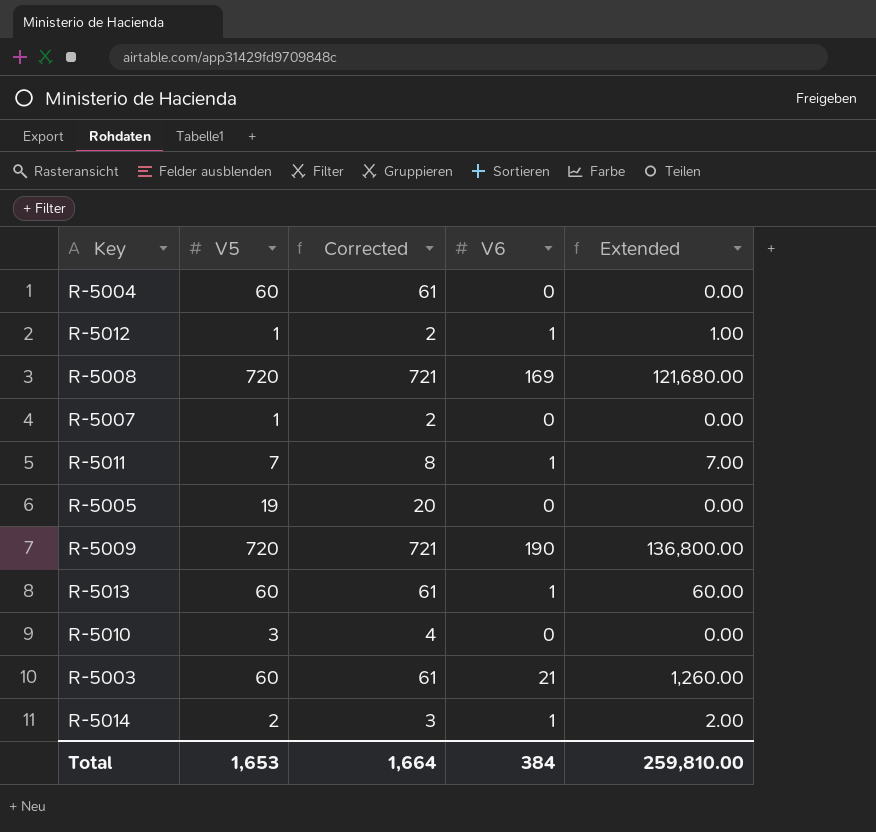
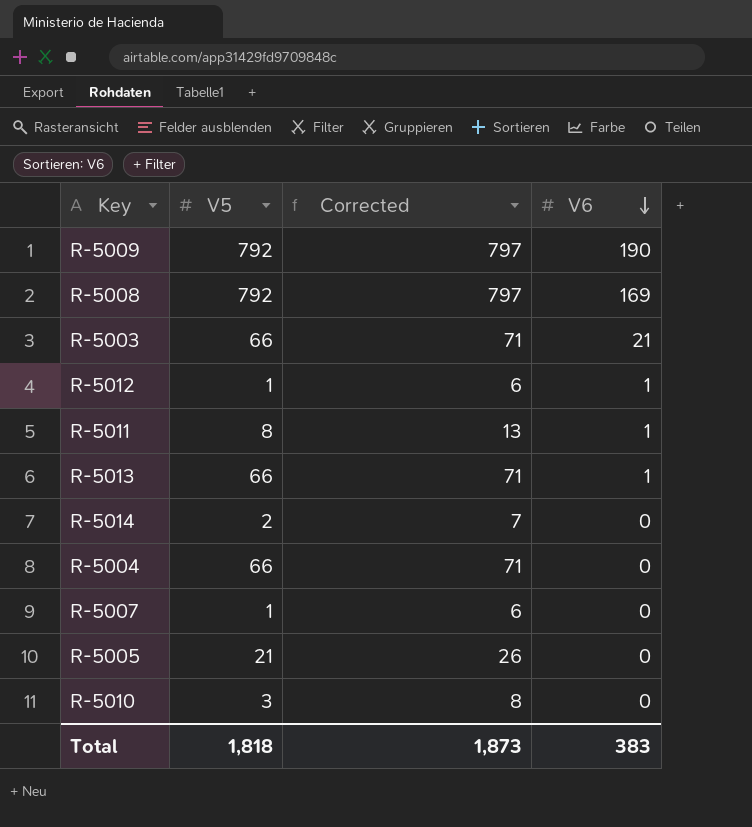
row order: none -> V6 descending
column Extended | formula: [V5] * [V6] -> none
column Corrected | formula: [V5] + 1 -> [V5] + 5
R-5009 | V5: 720 -> 792
R-5008 | V5: 720 -> 792
R-5003 | V5: 60 -> 66
R-5011 | V5: 7 -> 8
R-5013 | V5: 60 -> 66
R-5014 | V6: 1 -> 0
R-5004 | V5: 60 -> 66
R-5005 | V5: 19 -> 21
Total | V5: 1,653 -> 1,818
Total | Corrected: 1,664 -> 1,873
Total | V6: 384 -> 383

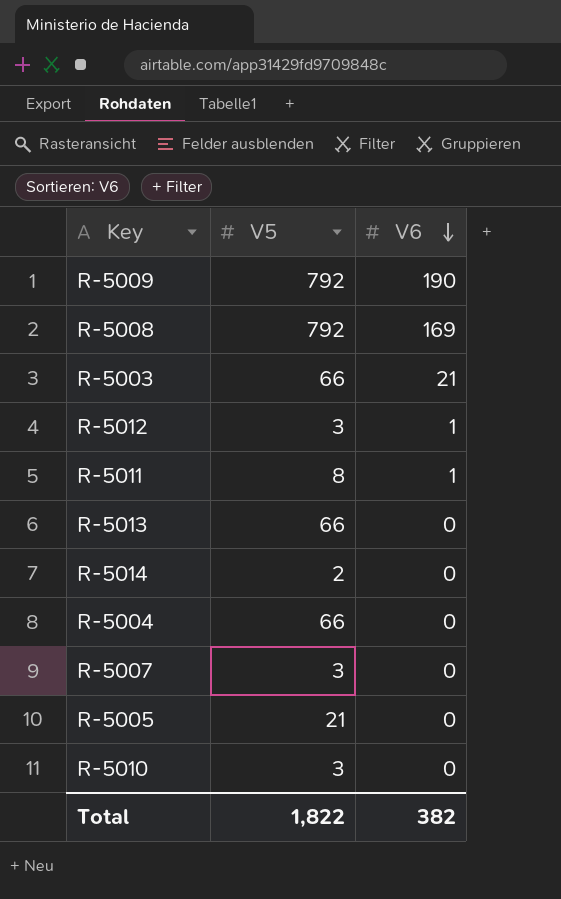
column Corrected | formula: [V5] + 5 -> none
R-5012 | V5: 1 -> 3
R-5013 | V6: 1 -> 0
R-5007 | V5: 1 -> 3
Total | V5: 1,818 -> 1,822
Total | V6: 383 -> 382

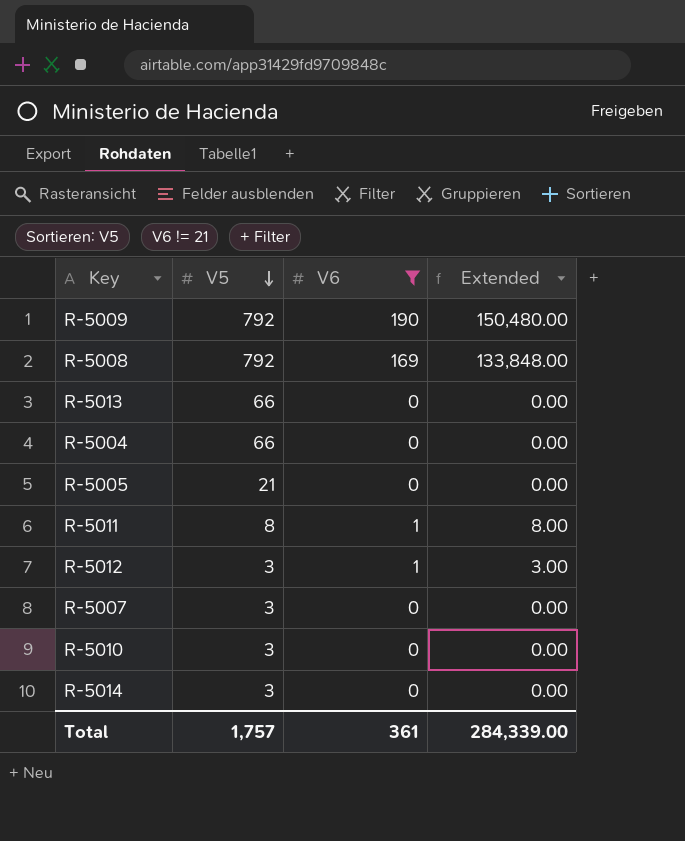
filter: none -> V6 != 21
row order: V6 descending -> V5 descending
column Extended | formula: none -> [V5] * [V6]
R-5014 | V5: 2 -> 3
Total | V5: 1,822 -> 1,757
Total | V6: 382 -> 361

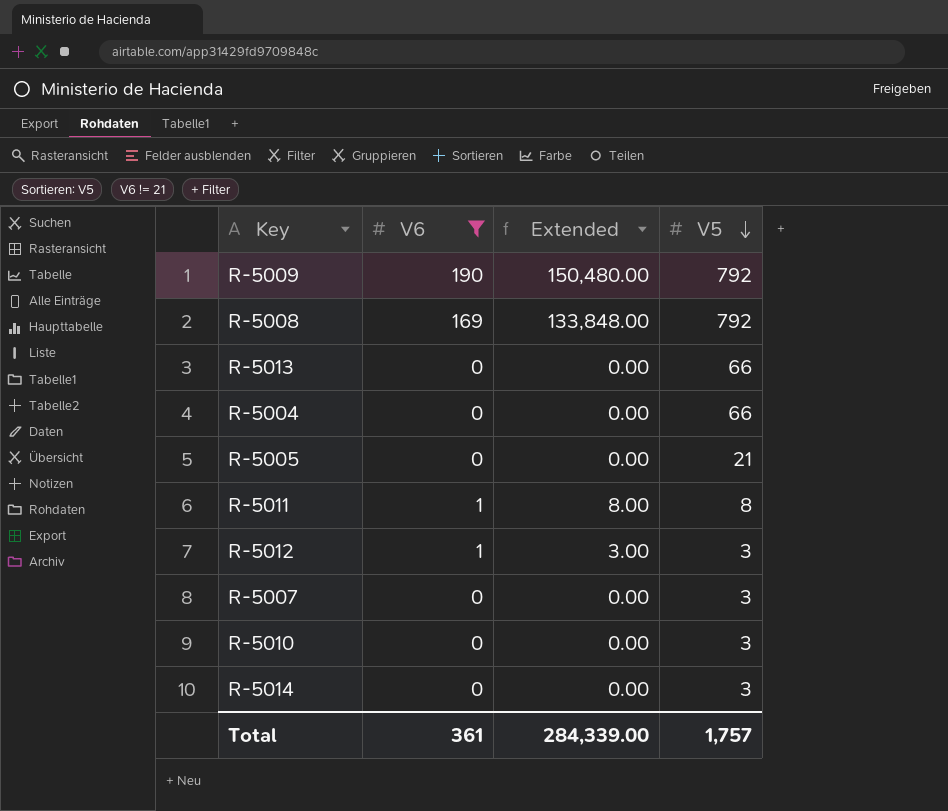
column V5 | position: 2 -> 4

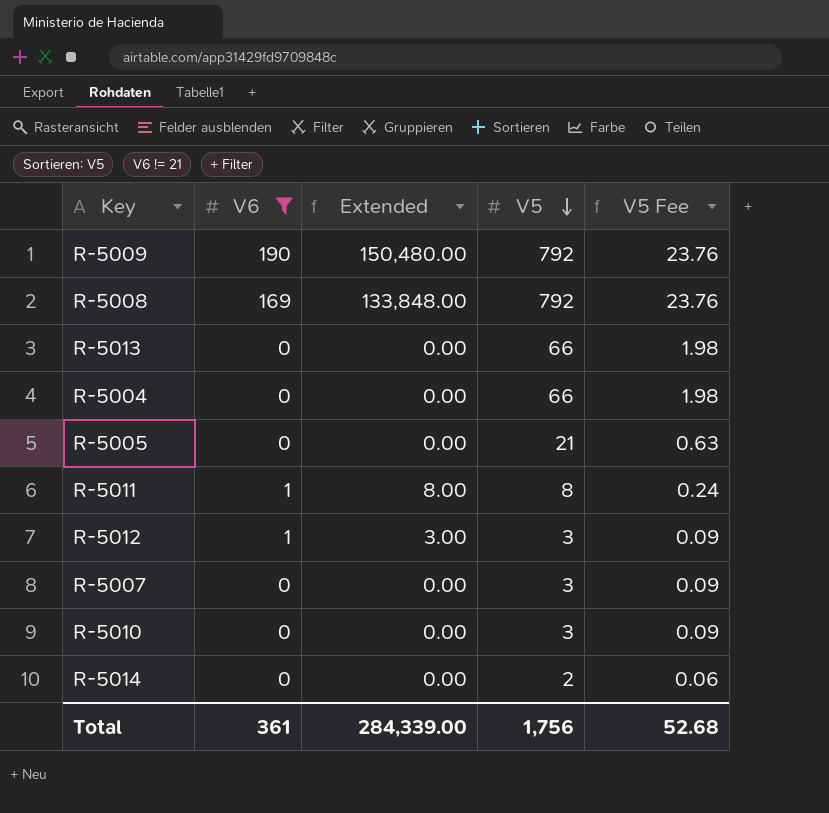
column V5 Fee | formula: none -> [V5] * 0.03
R-5014 | V5: 3 -> 2
Total | V5: 1,757 -> 1,756

